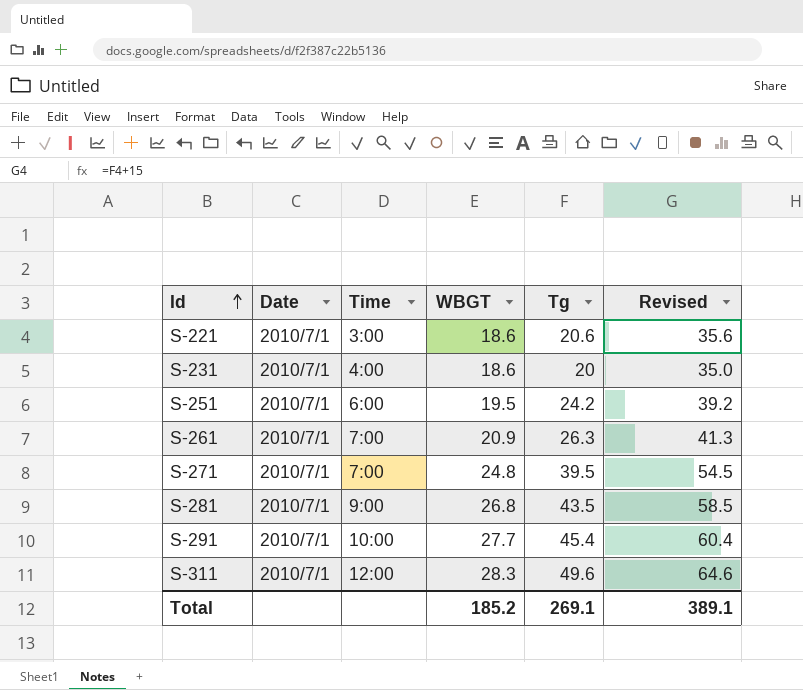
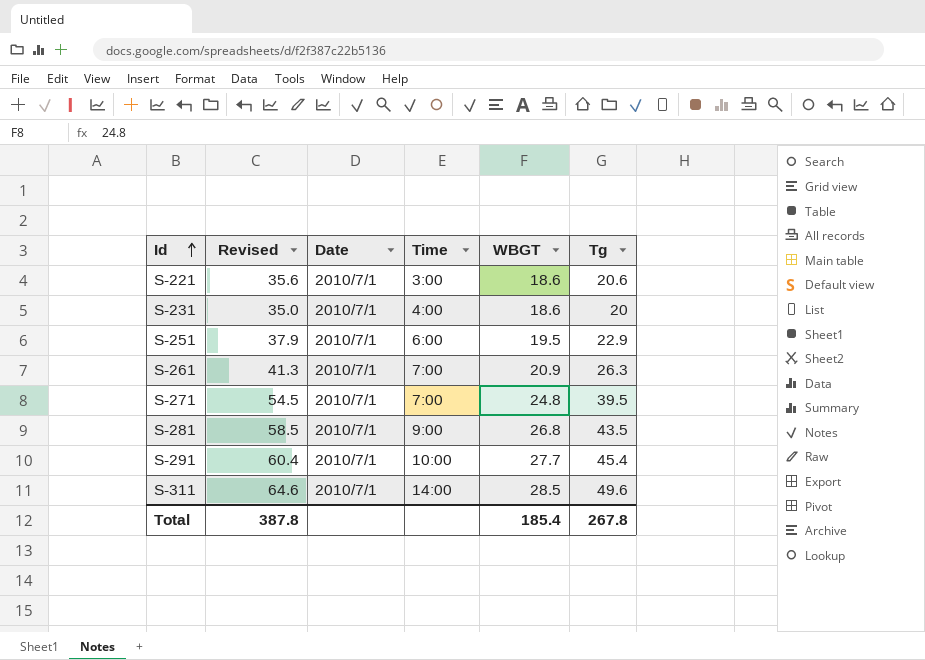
column Revised | position: 6 -> 2
S-251 | Revised: 39.2 -> 37.9
S-251 | Tg: 24.2 -> 22.9
S-311 | Time: 12:00 -> 14:00
S-311 | WBGT: 28.3 -> 28.5
Total | Revised: 389.1 -> 387.8
Total | WBGT: 185.2 -> 185.4
Total | Tg: 269.1 -> 267.8

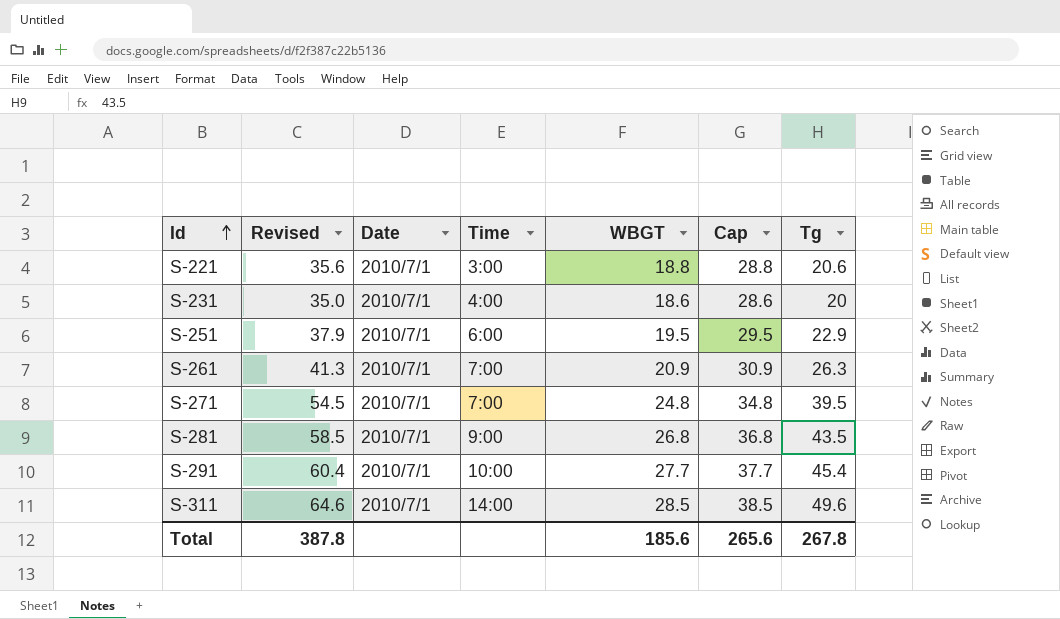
column Cap | formula: none -> [WBGT] + 10
S-221 | WBGT: 18.6 -> 18.8
Total | WBGT: 185.4 -> 185.6

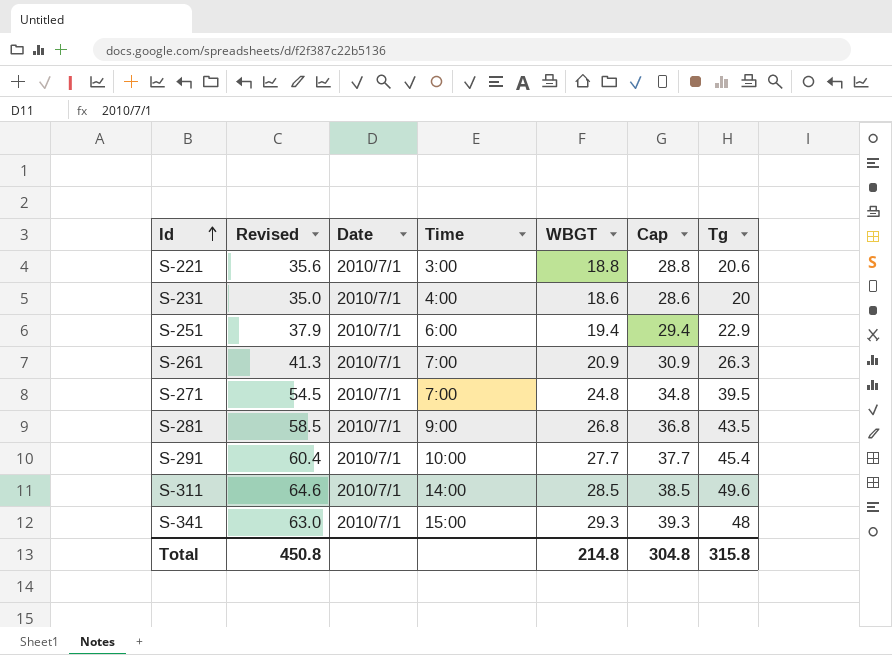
S-251 | WBGT: 19.5 -> 19.4
S-251 | Cap: 29.5 -> 29.4
row S-341: none -> 63.0 | 2010/7/1 | 15:00 | 29.3 | 39.3 | 48
Total | Revised: 387.8 -> 450.8
Total | WBGT: 185.6 -> 214.8
Total | Cap: 265.6 -> 304.8
Total | Tg: 267.8 -> 315.8

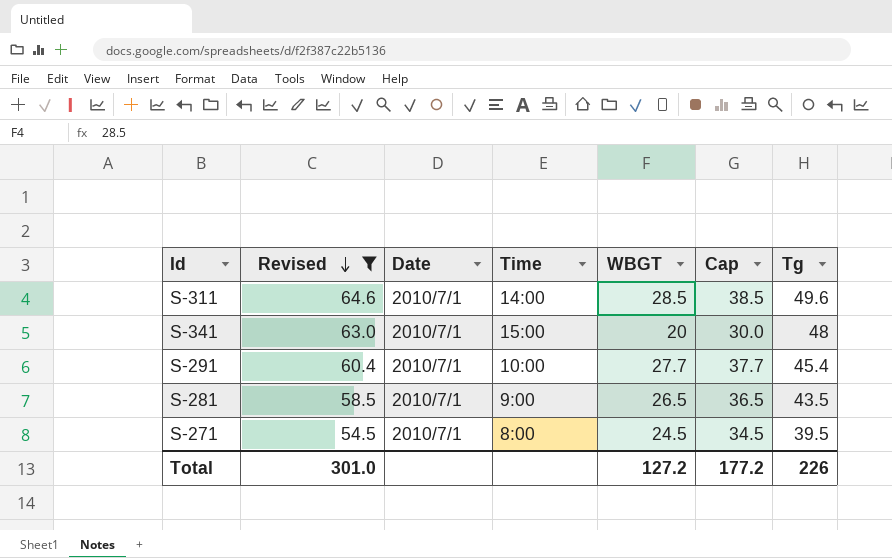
filter: none -> Revised >= 54.5
row order: Id ascending -> Revised descending
S-341 | WBGT: 29.3 -> 20
S-341 | Cap: 39.3 -> 30.0
S-281 | WBGT: 26.8 -> 26.5
S-281 | Cap: 36.8 -> 36.5
S-271 | Time: 7:00 -> 8:00
S-271 | WBGT: 24.8 -> 24.5
S-271 | Cap: 34.8 -> 34.5
Total | Revised: 450.8 -> 301.0
Total | WBGT: 214.8 -> 127.2
Total | Cap: 304.8 -> 177.2
Total | Tg: 315.8 -> 226

